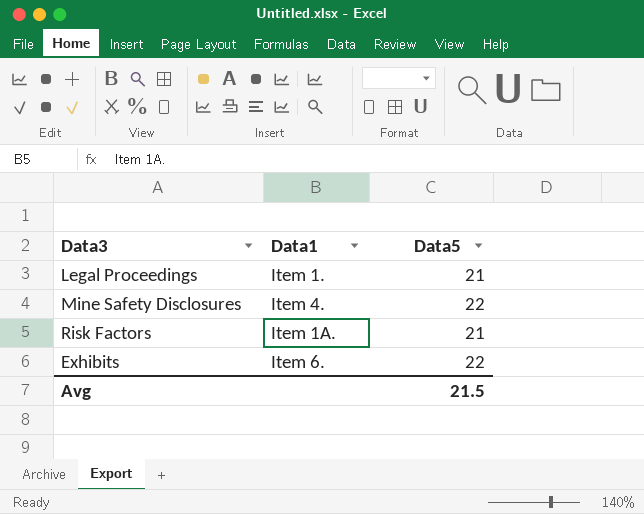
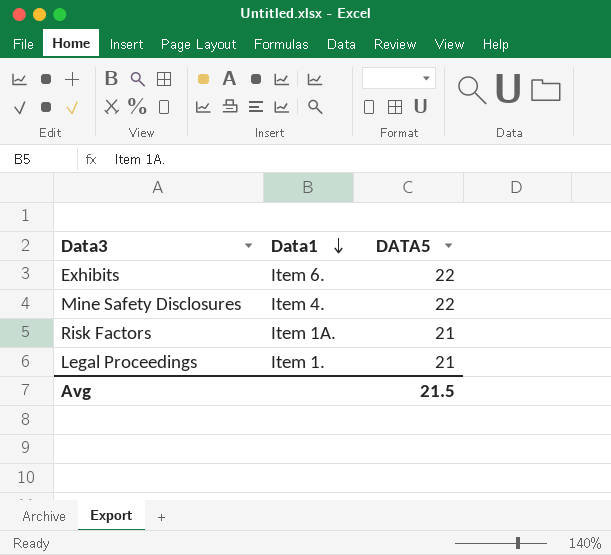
row order: none -> Data1 descending
column name: Data5 -> DATA5

